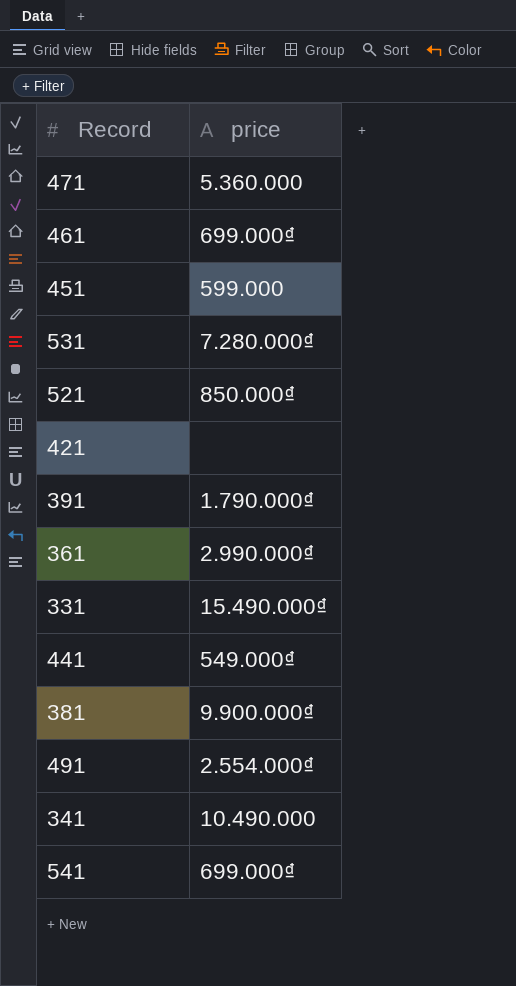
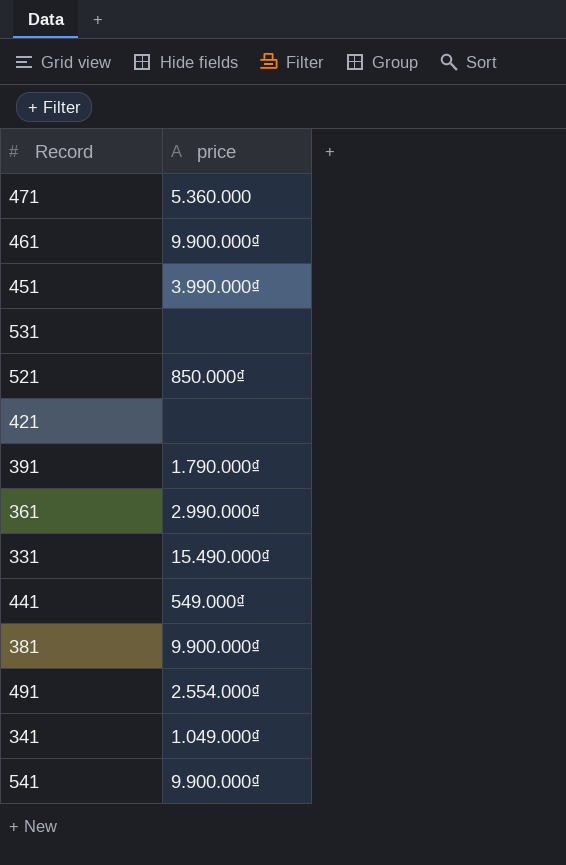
461 | price: 699.000₫ -> 9.900.000₫
451 | price: 599.000 -> 3.990.000₫
531 | price: 7.280.000₫ -> none
341 | price: 10.490.000 -> 1.049.000₫
541 | price: 699.000₫ -> 9.900.000₫

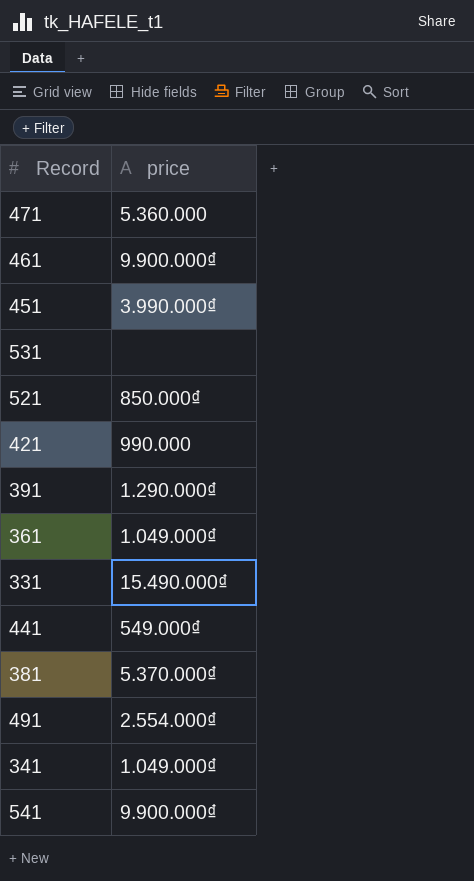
421 | price: none -> 990.000
391 | price: 1.790.000₫ -> 1.290.000₫
361 | price: 2.990.000₫ -> 1.049.000₫
381 | price: 9.900.000₫ -> 5.370.000₫

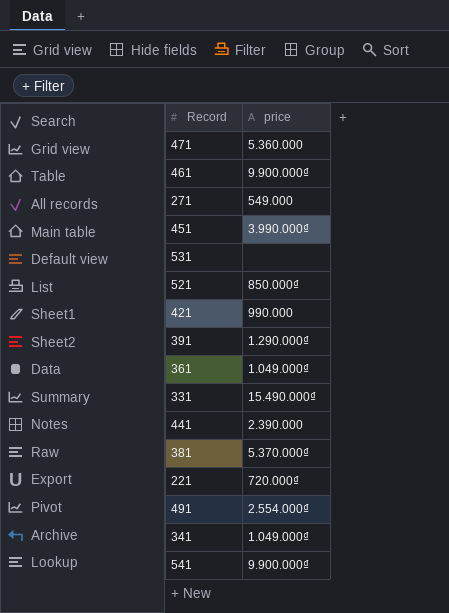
row 271: none -> 549.000
441 | price: 549.000₫ -> 2.390.000
row 221: none -> 720.000₫

